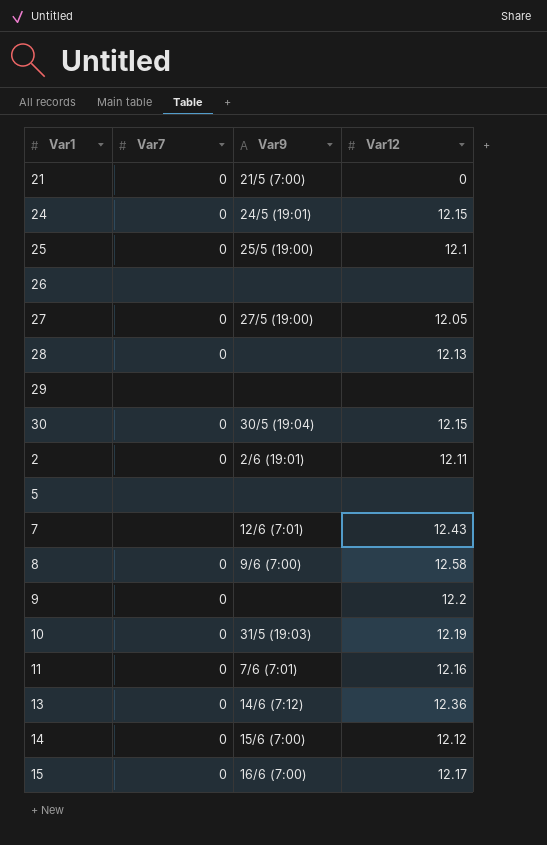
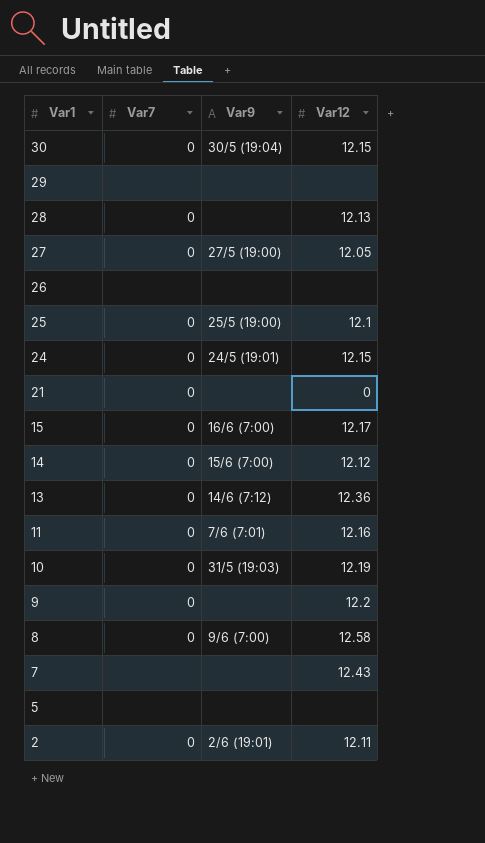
row order: none -> Var1 descending
21 | Var9: 21/5 (7:00) -> none
7 | Var9: 12/6 (7:01) -> none

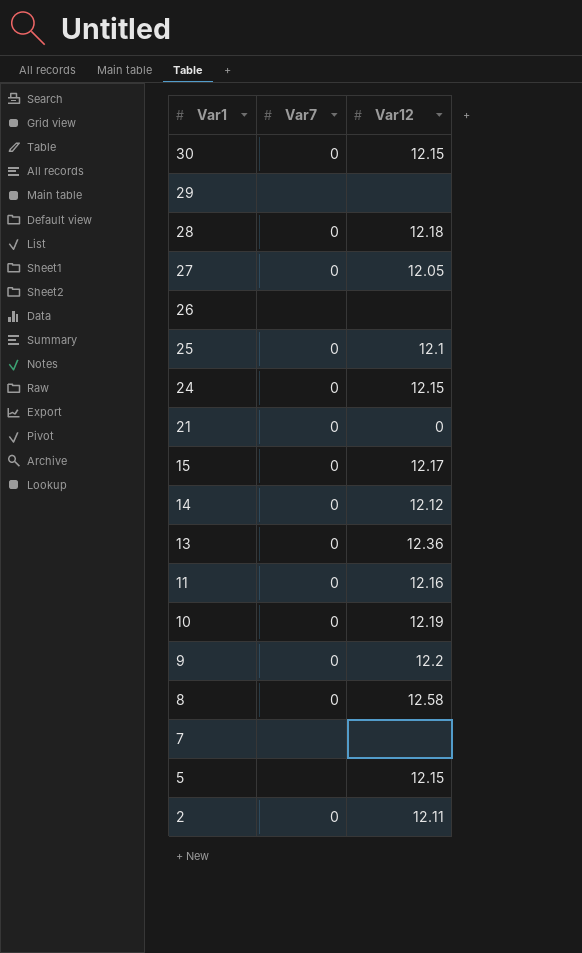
column Var9 | position: 3 -> none
28 | Var12: 12.13 -> 12.18
7 | Var12: 12.43 -> none
5 | Var12: none -> 12.15

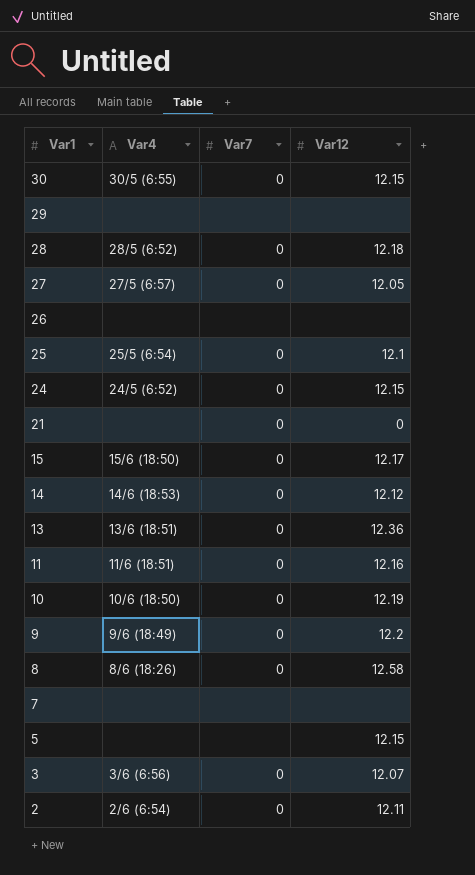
column Var4 | position: none -> 2
row 3: none -> 3/6 (6:56) | 0 | 12.07

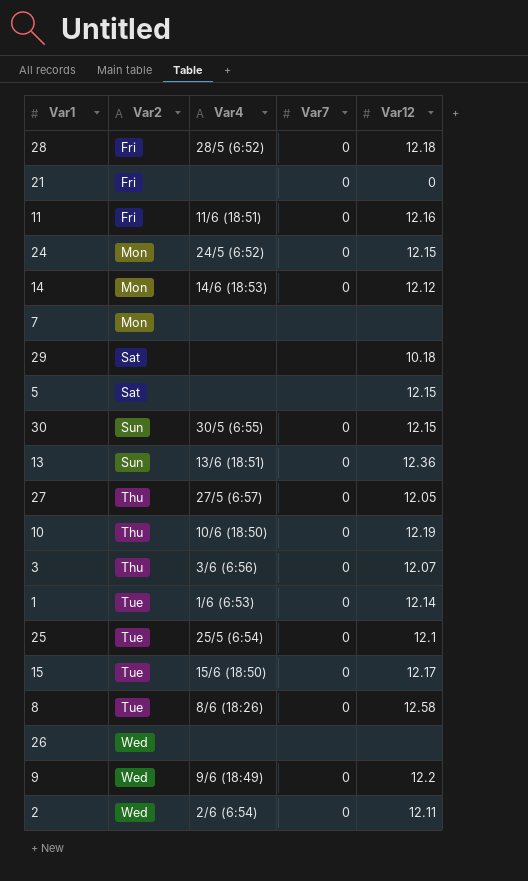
row order: Var1 descending -> Var2 ascending
column Var2 | position: none -> 2
29 | Var12: none -> 10.18
row 1: none -> Tue | 1/6 (6:53) | 0 | 12.14

